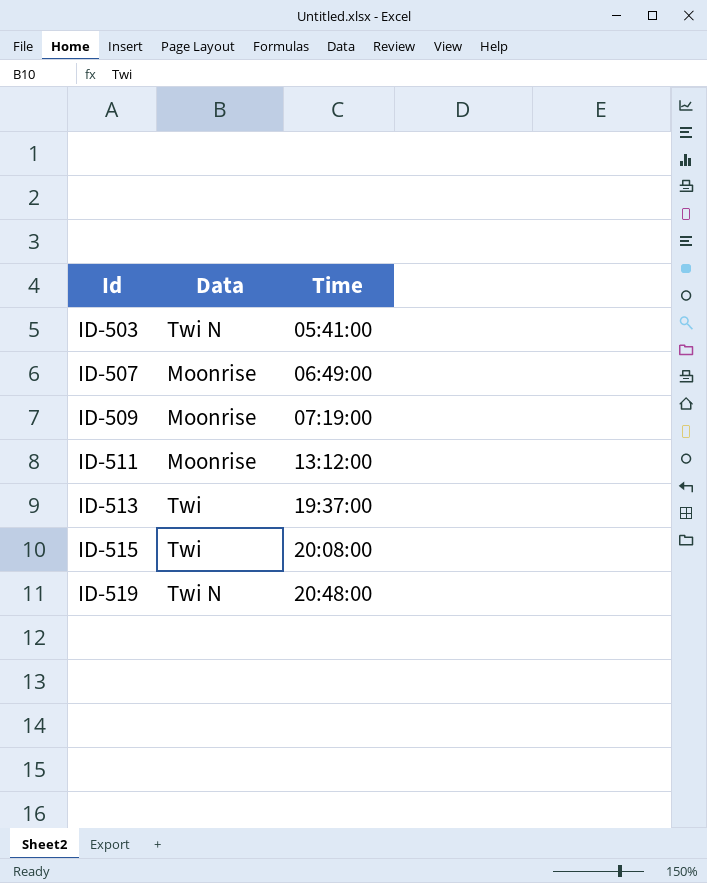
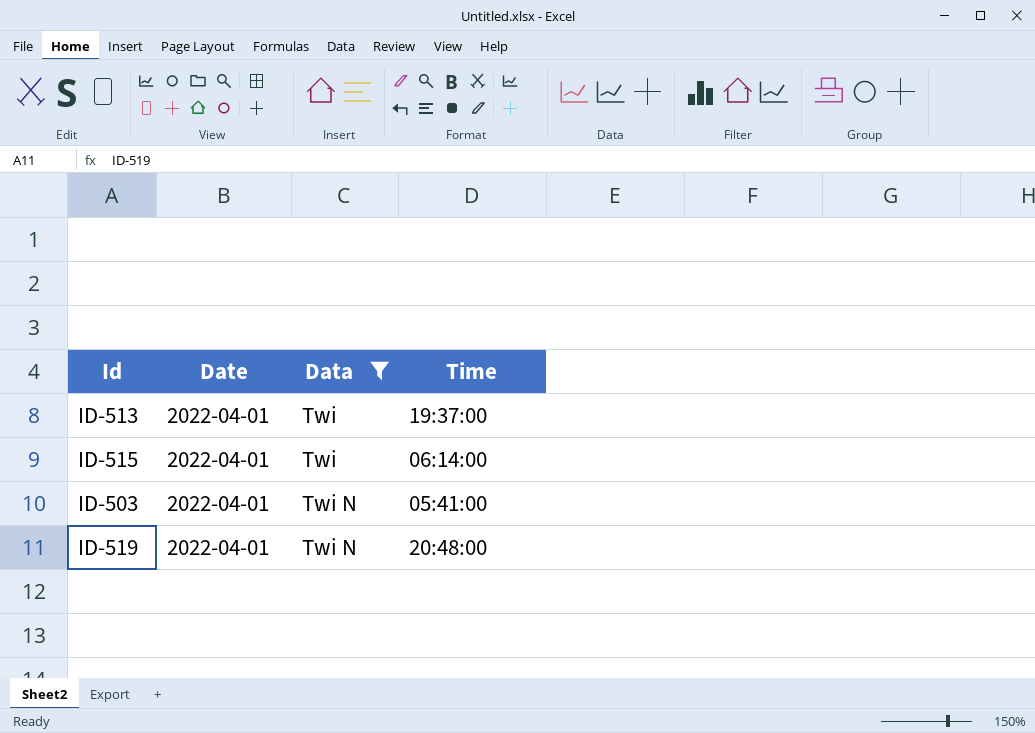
filter: none -> Data != Moonrise
row order: Id ascending -> Data ascending
column Date | position: none -> 2
ID-515 | Time: 20:08:00 -> 06:14:00

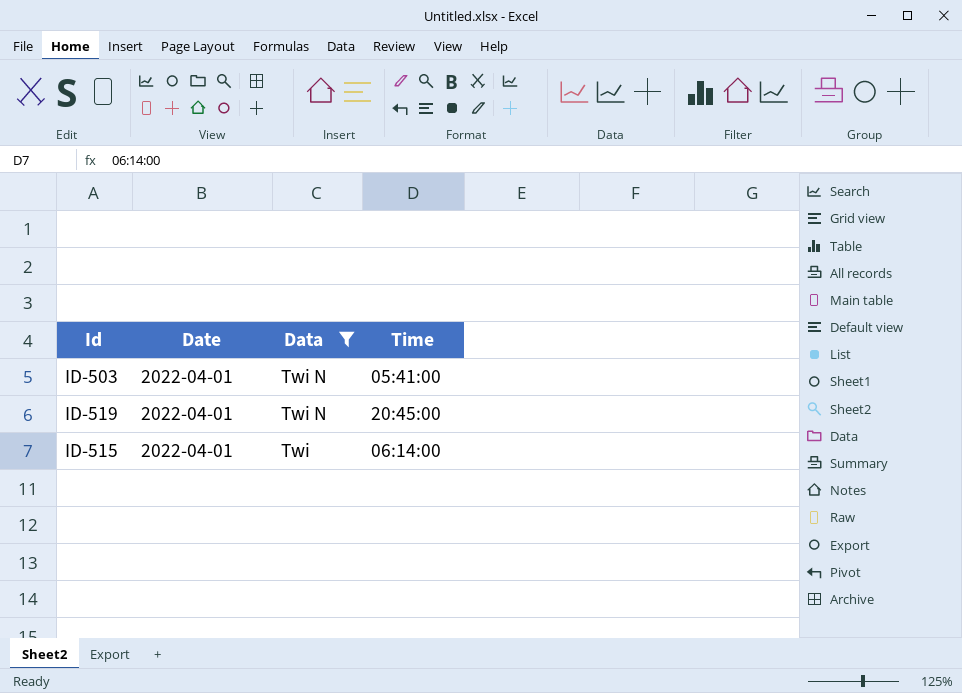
row order: Data ascending -> Data descending
row ID-513: 2022-04-01 | Twi | 19:37:00 -> none
ID-519 | Time: 20:48:00 -> 20:45:00

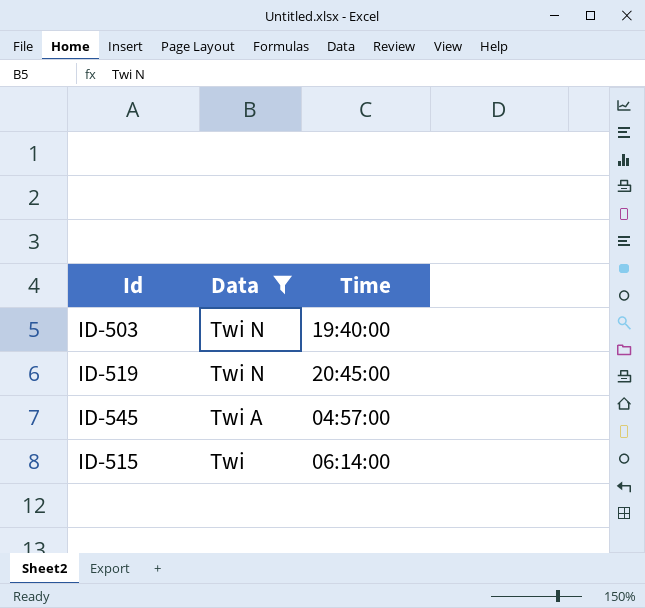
column Date | position: 2 -> none
ID-503 | Time: 05:41:00 -> 19:40:00
row ID-545: none -> Twi A | 04:57:00

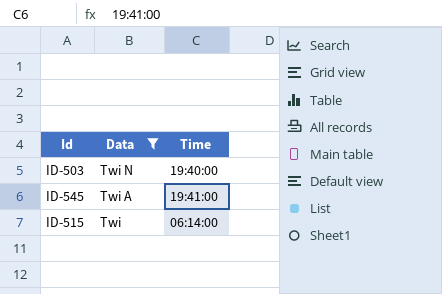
row ID-519: Twi N | 20:45:00 -> none
ID-545 | Time: 04:57:00 -> 19:41:00

